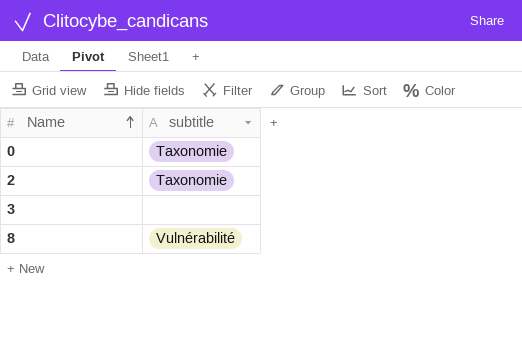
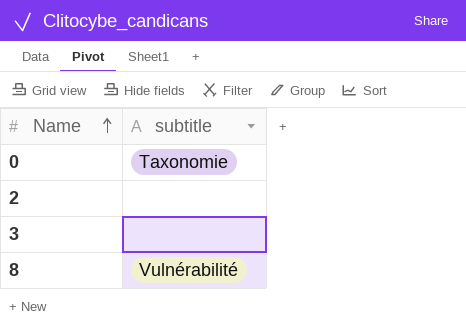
2 | subtitle: Taxonomie -> none

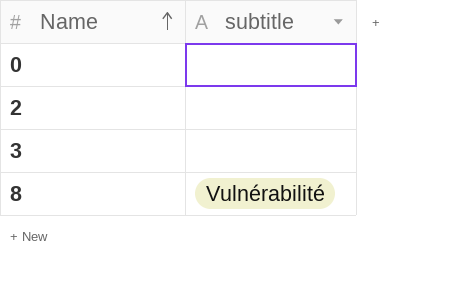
0 | subtitle: Taxonomie -> none

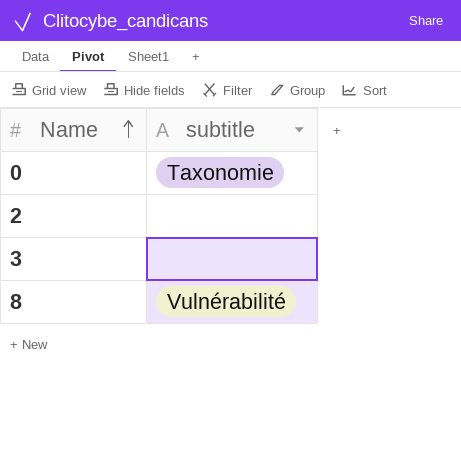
0 | subtitle: none -> Taxonomie

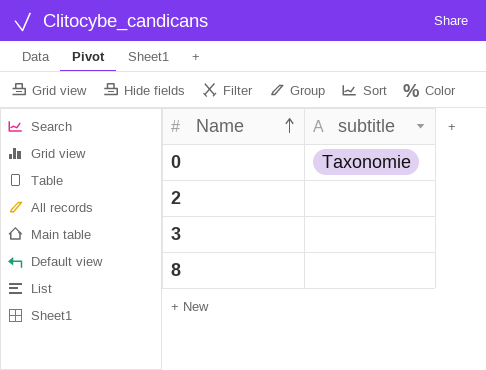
8 | subtitle: Vulnérabilité -> none

